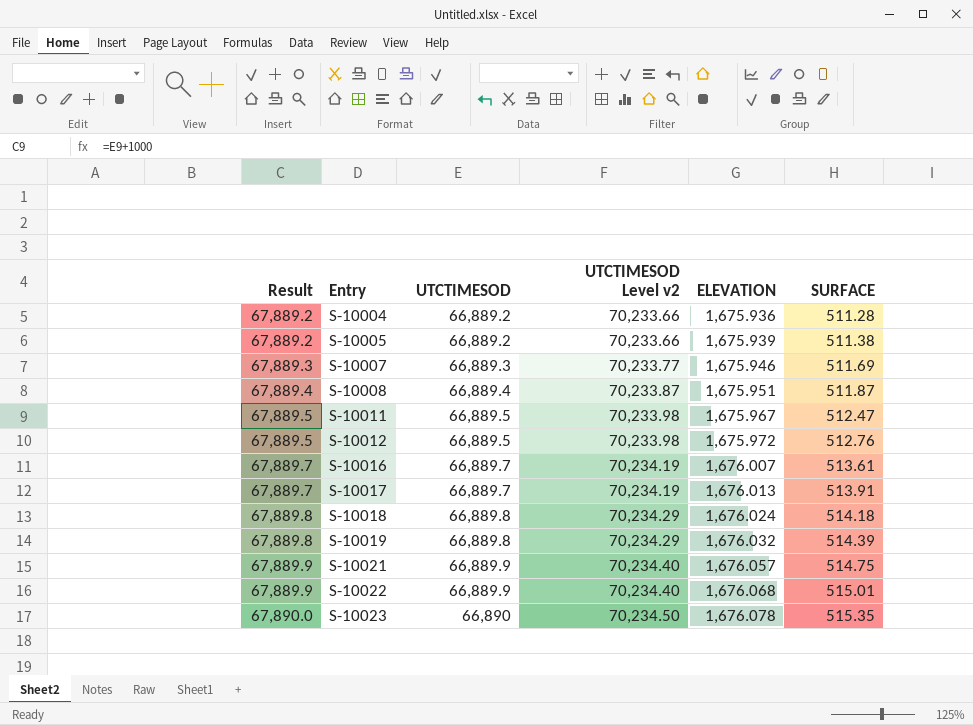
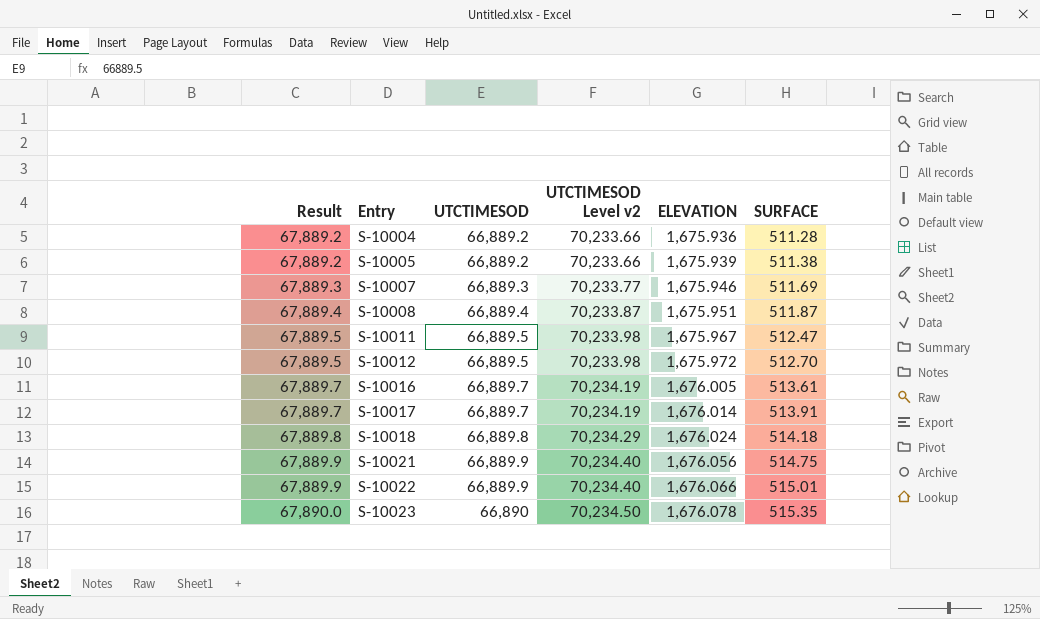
row S-10019: 67,889.8 | 66,889.8 | 70,234.29 | 1,676.032 | 514.39 -> none
S-10012 | SURFACE: 512.76 -> 512.70
S-10016 | ELEVATION: 1,676.007 -> 1,676.005
S-10017 | ELEVATION: 1,676.013 -> 1,676.014
S-10021 | ELEVATION: 1,676.057 -> 1,676.056
S-10022 | ELEVATION: 1,676.068 -> 1,676.066

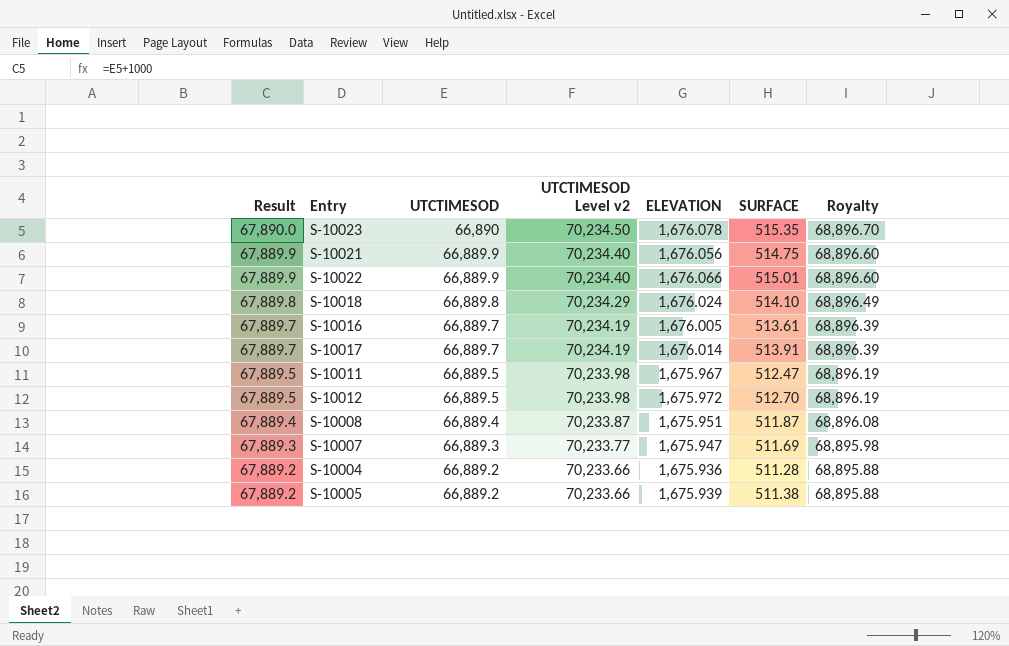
row order: Result ascending -> Result descending
column Royalty | formula: none -> [UTCTIMESOD] * 1.03
S-10018 | SURFACE: 514.18 -> 514.10
S-10007 | ELEVATION: 1,675.946 -> 1,675.947

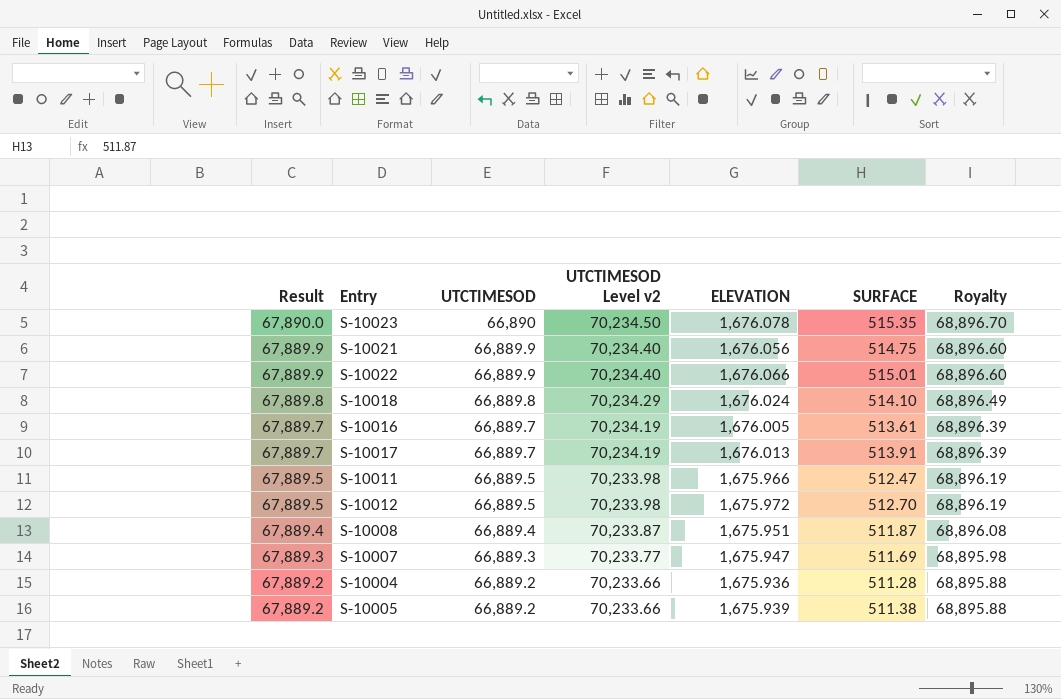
S-10017 | ELEVATION: 1,676.014 -> 1,676.013
S-10011 | ELEVATION: 1,675.967 -> 1,675.966

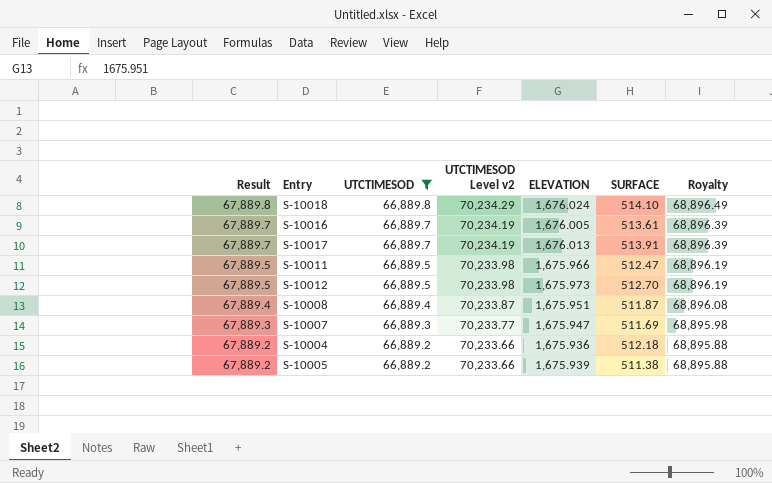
filter: none -> UTCTIMESOD <= 66,889.8
S-10012 | ELEVATION: 1,675.972 -> 1,675.973
S-10004 | SURFACE: 511.28 -> 512.18

